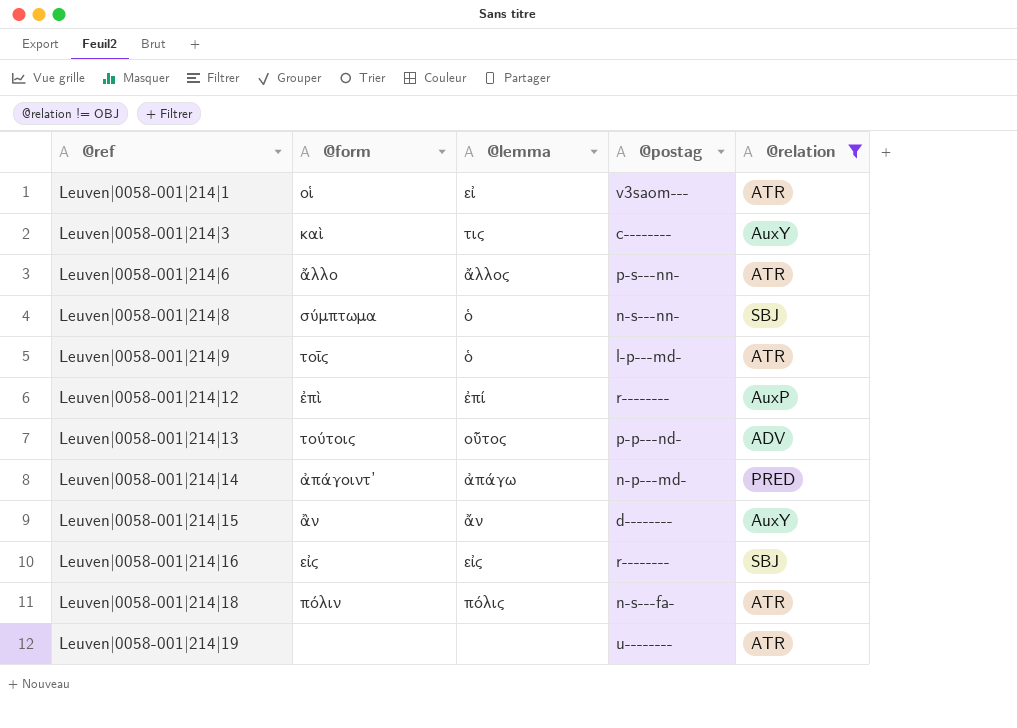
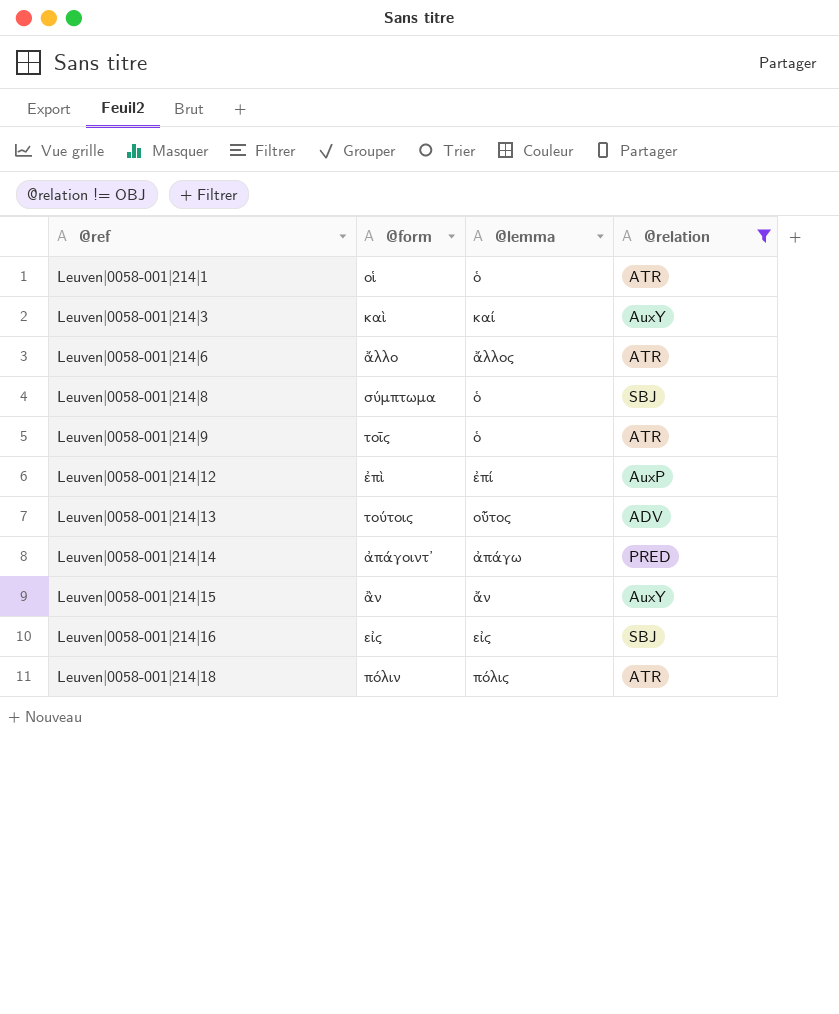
column @postag | position: 4 -> none
row Leuven|0058-001|214|19: none | none | u-------- | ATR -> none
Leuven|0058-001|214|1 | @lemma: εἰ -> ὁ
Leuven|0058-001|214|3 | @lemma: τις -> καί

